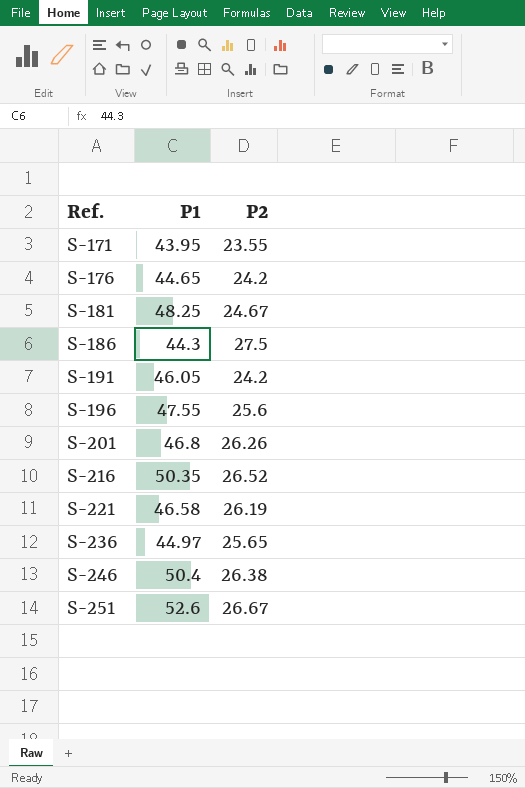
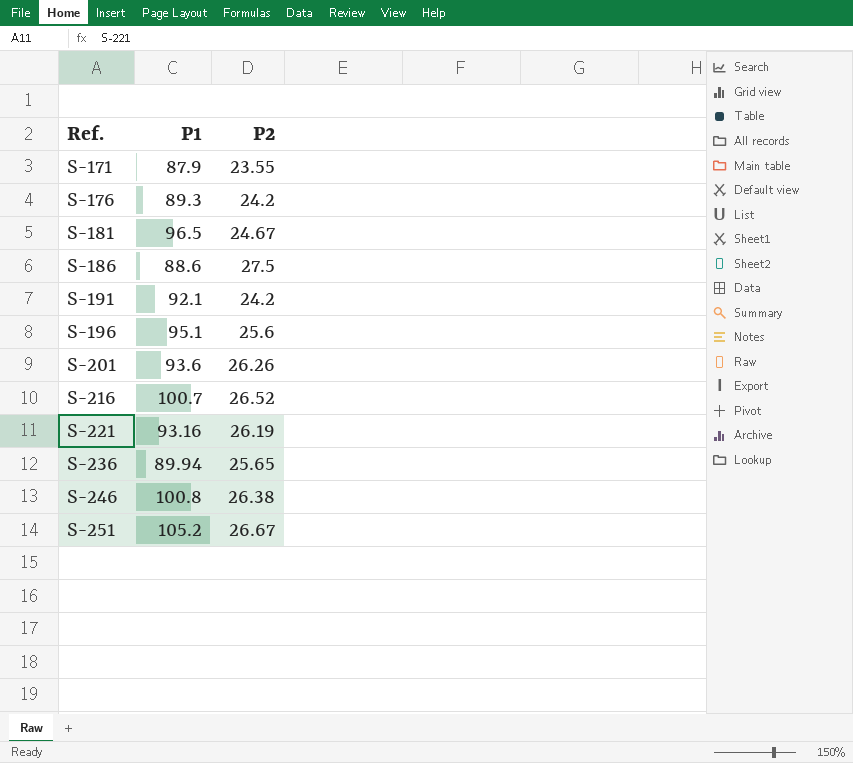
S-171 | P1: 43.95 -> 87.9
S-176 | P1: 44.65 -> 89.3
S-181 | P1: 48.25 -> 96.5
S-186 | P1: 44.3 -> 88.6
S-191 | P1: 46.05 -> 92.1
S-196 | P1: 47.55 -> 95.1
S-201 | P1: 46.8 -> 93.6
S-216 | P1: 50.35 -> 100.7
S-221 | P1: 46.58 -> 93.16
S-236 | P1: 44.97 -> 89.94
S-246 | P1: 50.4 -> 100.8
S-251 | P1: 52.6 -> 105.2

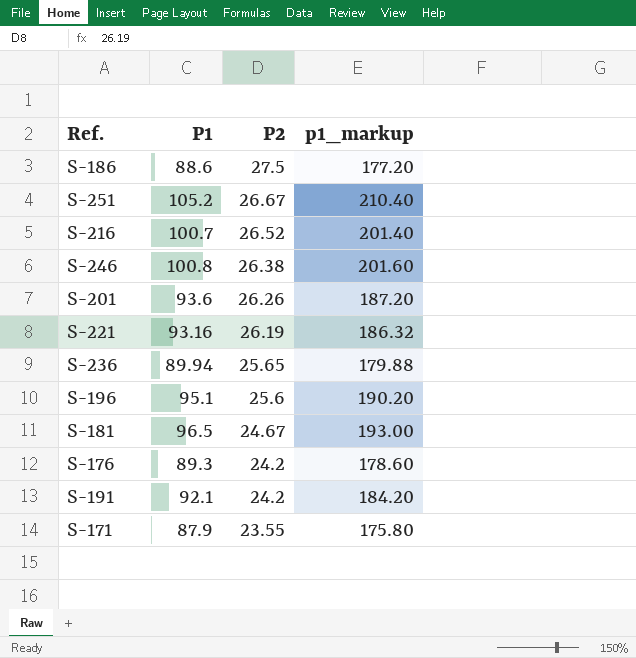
row order: Ref. ascending -> P2 descending
column p1_markup | formula: none -> [P1] * 2

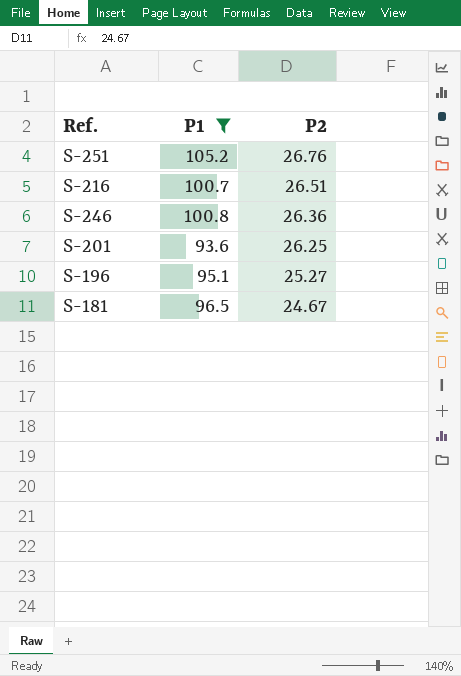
filter: none -> P1 >= 93.6
column p1_markup | formula: [P1] * 2 -> none
S-251 | P2: 26.67 -> 26.76
S-216 | P2: 26.52 -> 26.51
S-246 | P2: 26.38 -> 26.36
S-201 | P2: 26.26 -> 26.25
S-196 | P2: 25.6 -> 25.27

